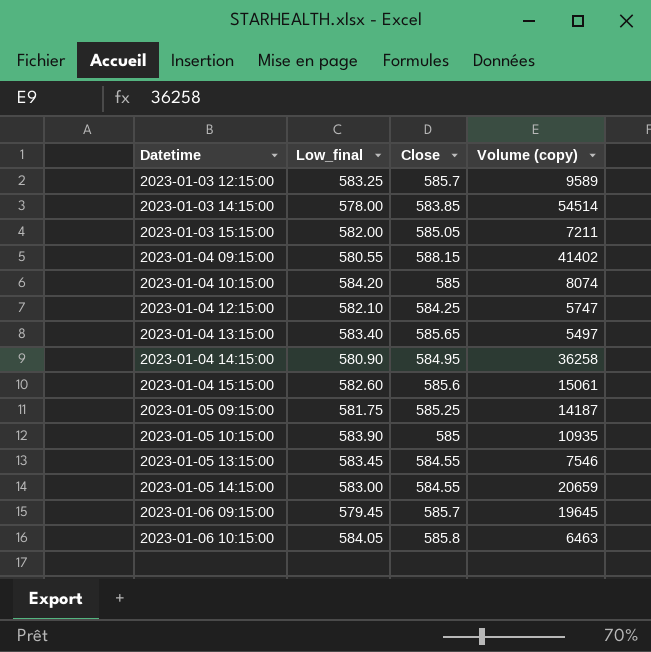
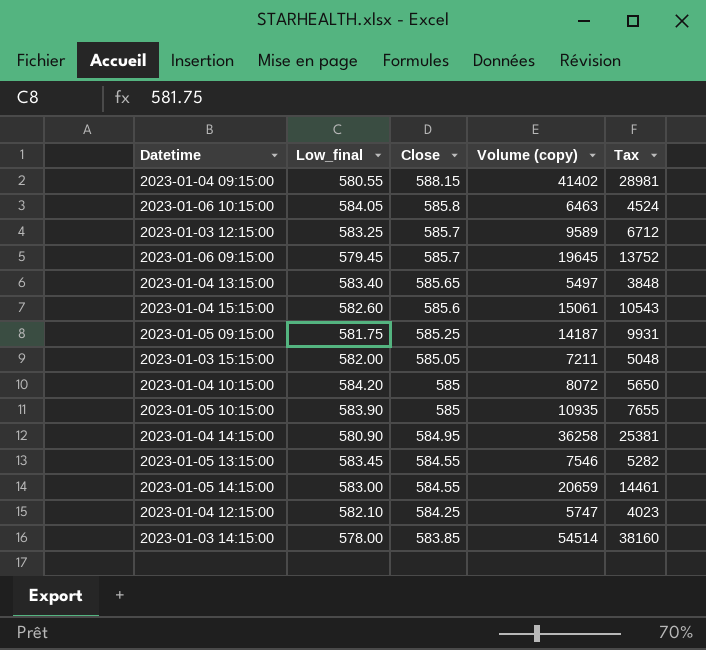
row order: Datetime ascending -> Close descending
column Tax | formula: none -> [Volume (copy)] * 0.7
2023-01-04 10:15:00 | Volume (copy): 8074 -> 8072

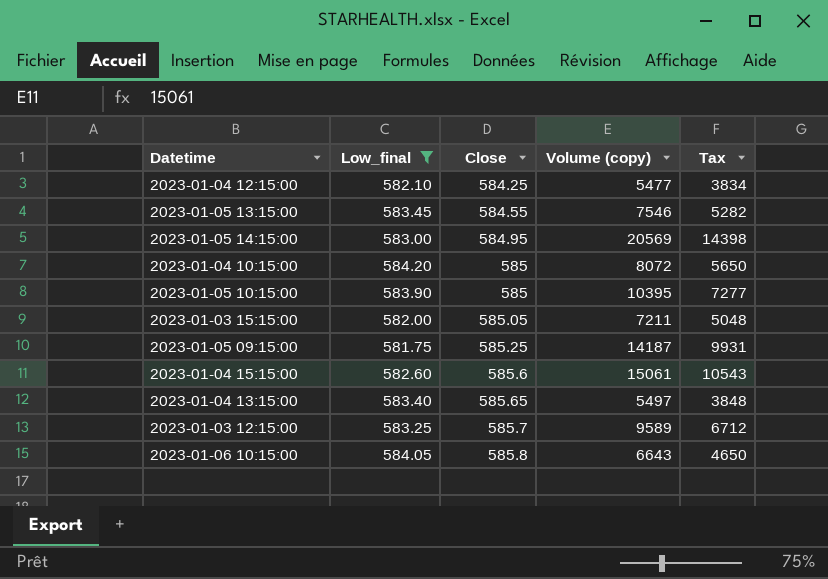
filter: none -> Low_final >= 581.75
row order: Close descending -> Close ascending
2023-01-04 12:15:00 | Volume (copy): 5747 -> 5477
2023-01-04 12:15:00 | Tax: 4023 -> 3834
2023-01-05 14:15:00 | Close: 584.55 -> 584.95
2023-01-05 14:15:00 | Volume (copy): 20659 -> 20569
2023-01-05 14:15:00 | Tax: 14461 -> 14398
2023-01-05 10:15:00 | Volume (copy): 10935 -> 10395
2023-01-05 10:15:00 | Tax: 7655 -> 7277
2023-01-06 10:15:00 | Volume (copy): 6463 -> 6643
2023-01-06 10:15:00 | Tax: 4524 -> 4650

